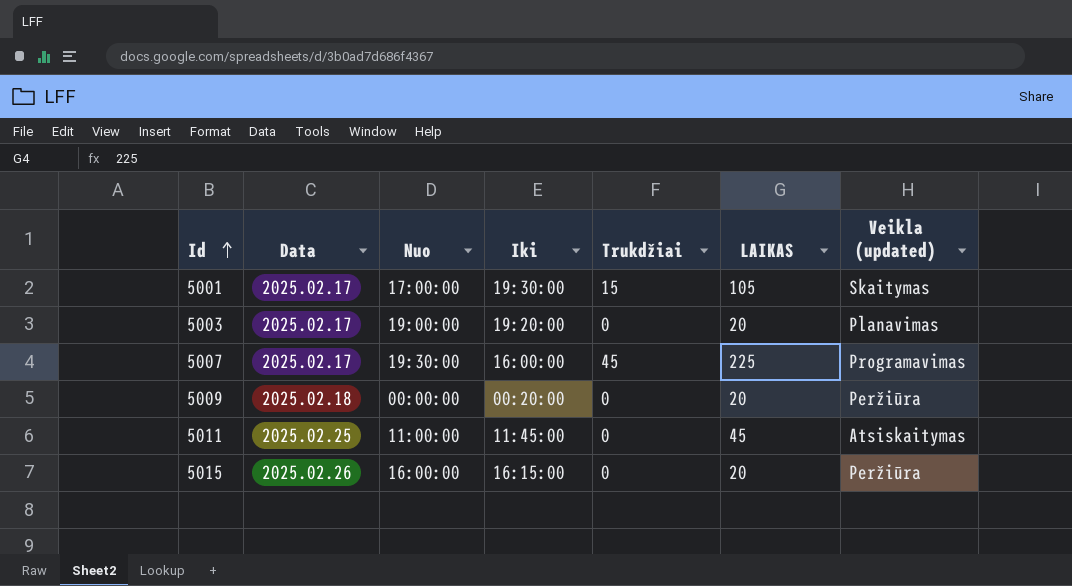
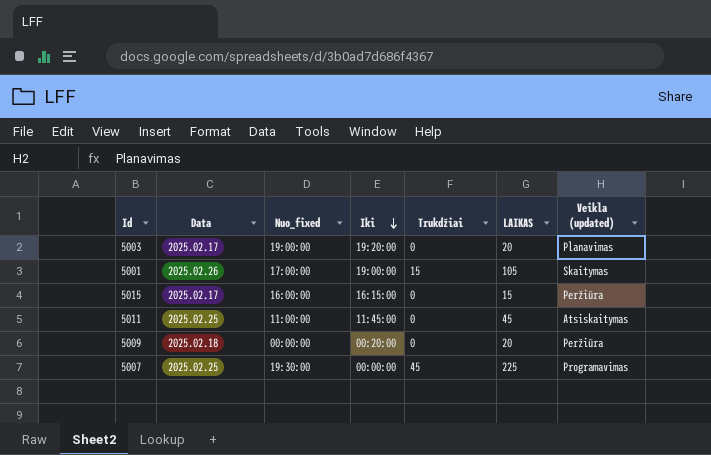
row order: Id ascending -> Iki descending
column name: Nuo -> Nuo_fixed
5001 | Data: 2025.02.17 -> 2025.02.26
5001 | Iki: 19:30:00 -> 19:00:00
5015 | Data: 2025.02.26 -> 2025.02.17
5015 | LAIKAS: 20 -> 15
5007 | Data: 2025.02.17 -> 2025.02.25
5007 | Iki: 16:00:00 -> 00:00:00

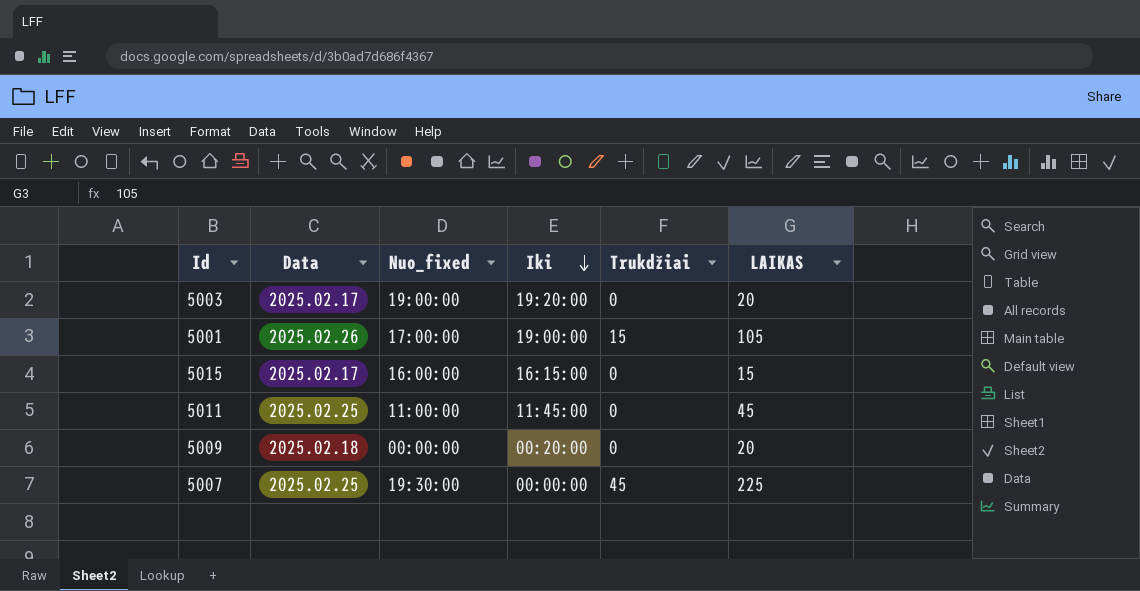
column Veikla (updated) | position: 7 -> none

